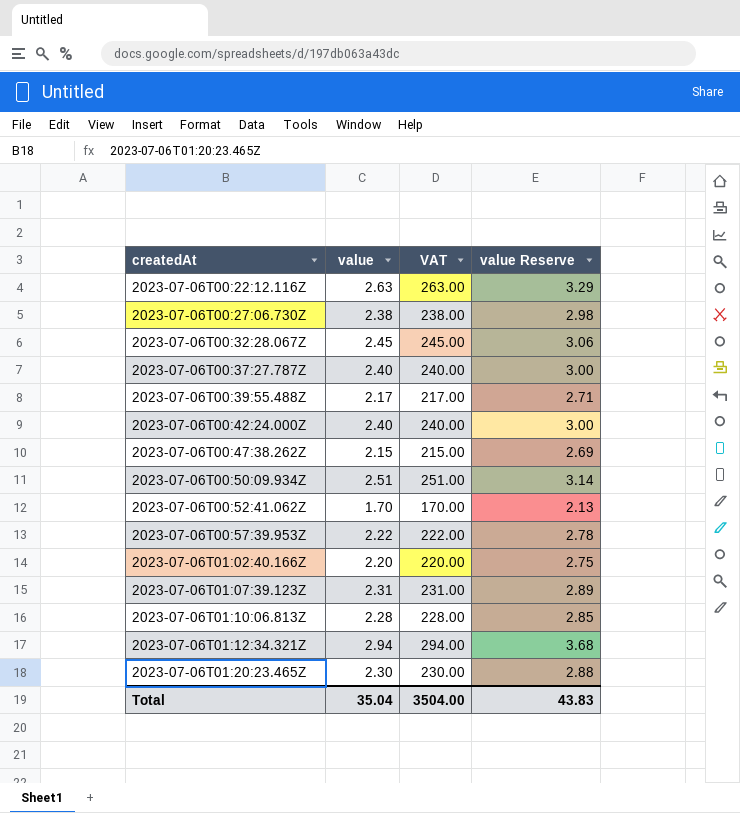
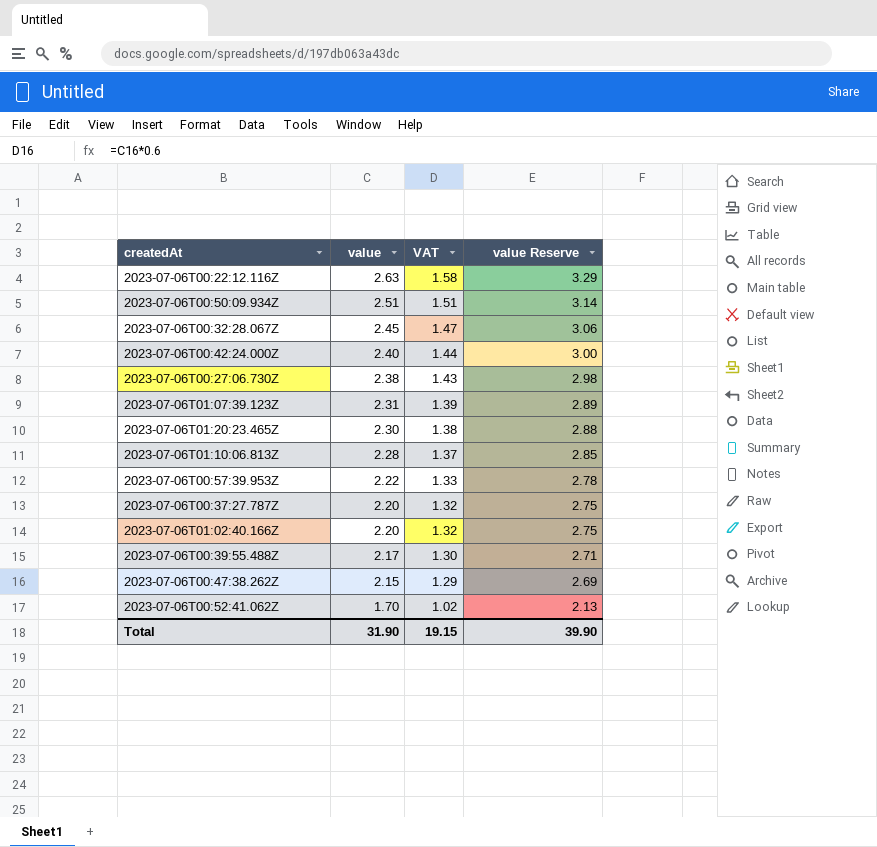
row order: createdAt ascending -> value descending
column VAT | formula: [value] * 100 -> [value] * 0.6
row 2023-07-06T01:12:34.321Z: 2.94 | 294.00 | 3.68 -> none
2023-07-06T00:37:27.787Z | value: 2.40 -> 2.20
2023-07-06T00:37:27.787Z | value Reserve: 3.00 -> 2.75
Total | value: 35.04 -> 31.90
Total | VAT: 3504.00 -> 19.15
Total | value Reserve: 43.83 -> 39.90

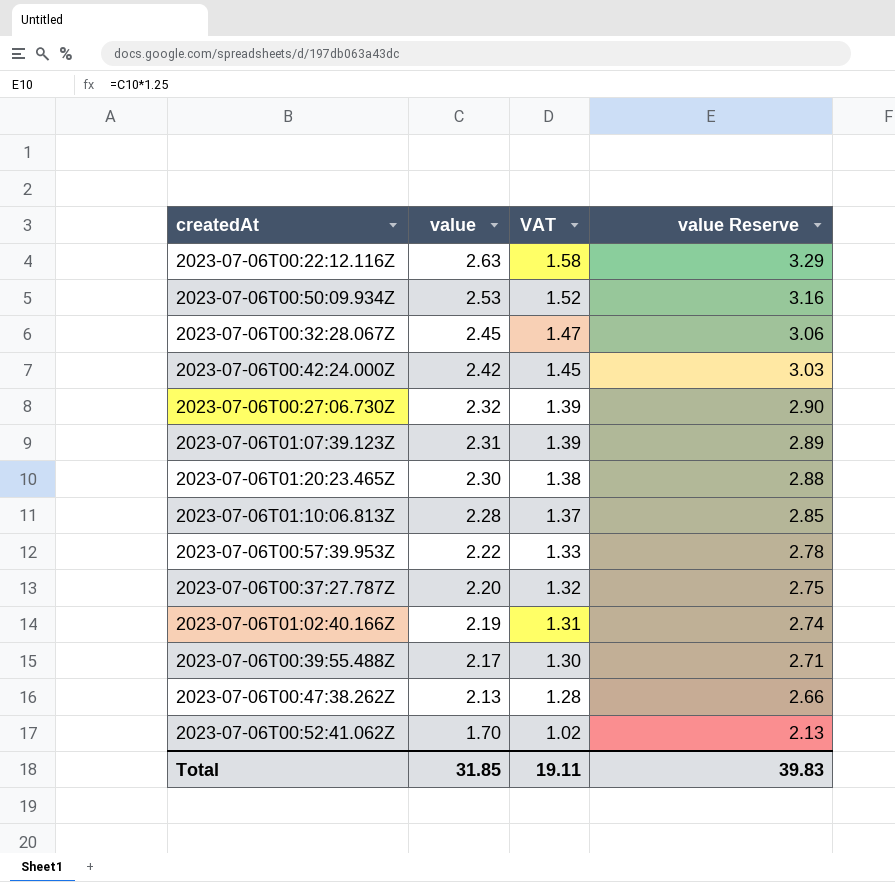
2023-07-06T00:50:09.934Z | value: 2.51 -> 2.53
2023-07-06T00:50:09.934Z | VAT: 1.51 -> 1.52
2023-07-06T00:50:09.934Z | value Reserve: 3.14 -> 3.16
2023-07-06T00:42:24.000Z | value: 2.40 -> 2.42
2023-07-06T00:42:24.000Z | VAT: 1.44 -> 1.45
2023-07-06T00:42:24.000Z | value Reserve: 3.00 -> 3.03
2023-07-06T00:27:06.730Z | value: 2.38 -> 2.32
2023-07-06T00:27:06.730Z | VAT: 1.43 -> 1.39
2023-07-06T00:27:06.730Z | value Reserve: 2.98 -> 2.90
2023-07-06T01:02:40.166Z | value: 2.20 -> 2.19
2023-07-06T01:02:40.166Z | VAT: 1.32 -> 1.31
2023-07-06T01:02:40.166Z | value Reserve: 2.75 -> 2.74
2023-07-06T00:47:38.262Z | value: 2.15 -> 2.13
2023-07-06T00:47:38.262Z | VAT: 1.29 -> 1.28
2023-07-06T00:47:38.262Z | value Reserve: 2.69 -> 2.66
Total | value: 31.90 -> 31.85
Total | VAT: 19.15 -> 19.11
Total | value Reserve: 39.90 -> 39.83

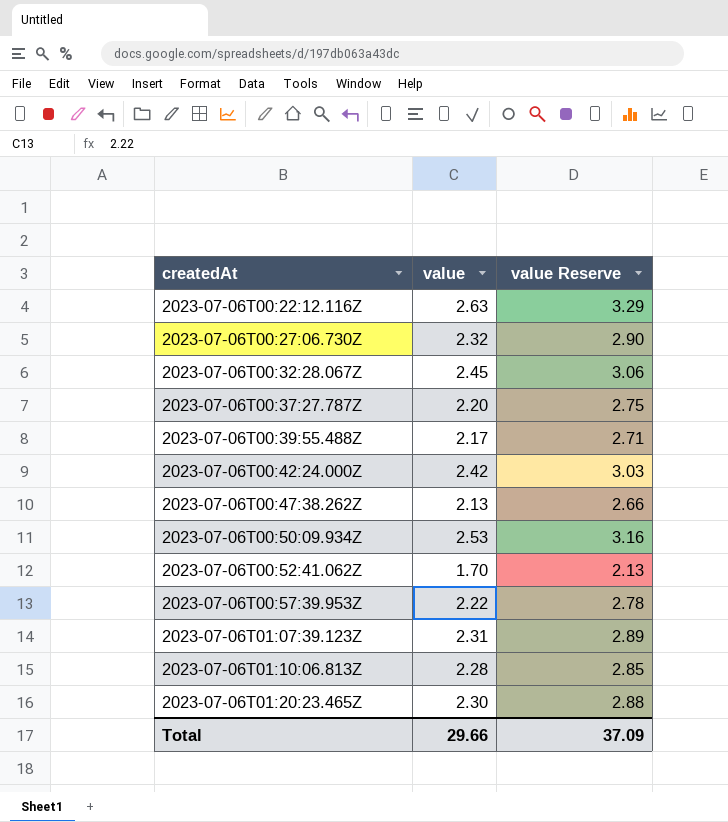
row order: value descending -> createdAt ascending
column VAT | formula: [value] * 0.6 -> none
row 2023-07-06T01:02:40.166Z: 2.19 | 1.31 | 2.74 -> none
Total | value: 31.85 -> 29.66
Total | value Reserve: 39.83 -> 37.09

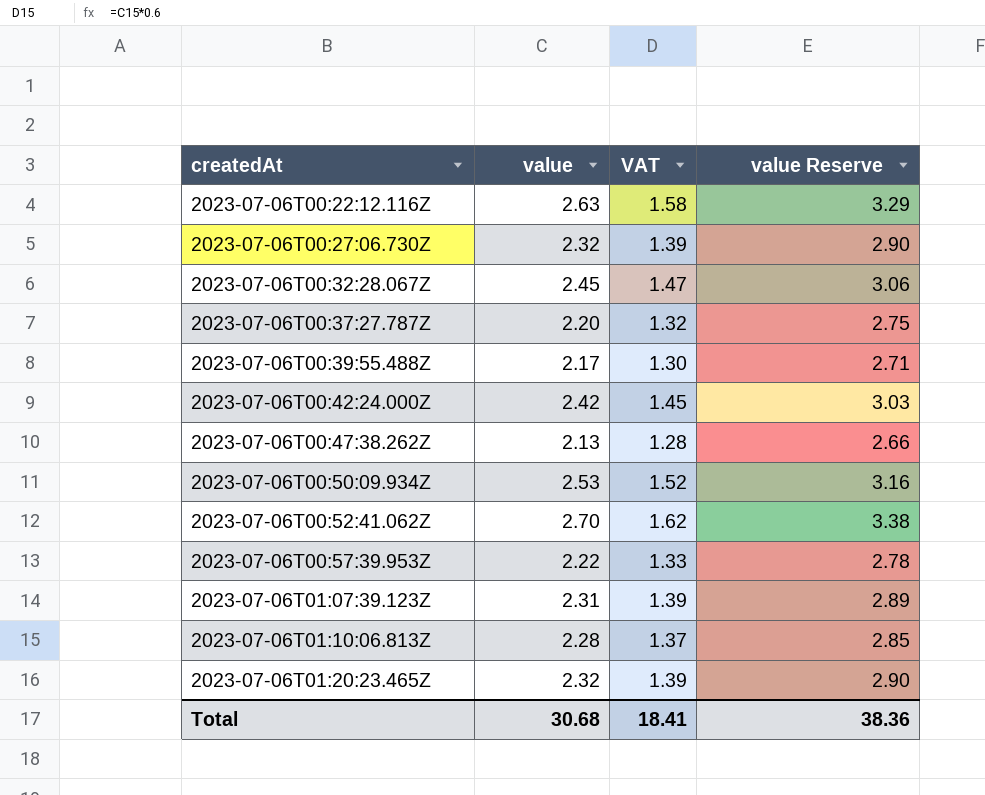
column VAT | formula: none -> [value] * 0.6
2023-07-06T00:52:41.062Z | value: 1.70 -> 2.70
2023-07-06T00:52:41.062Z | value Reserve: 2.13 -> 3.38
2023-07-06T01:20:23.465Z | value: 2.30 -> 2.32
2023-07-06T01:20:23.465Z | value Reserve: 2.88 -> 2.90
Total | value: 29.66 -> 30.68
Total | value Reserve: 37.09 -> 38.36

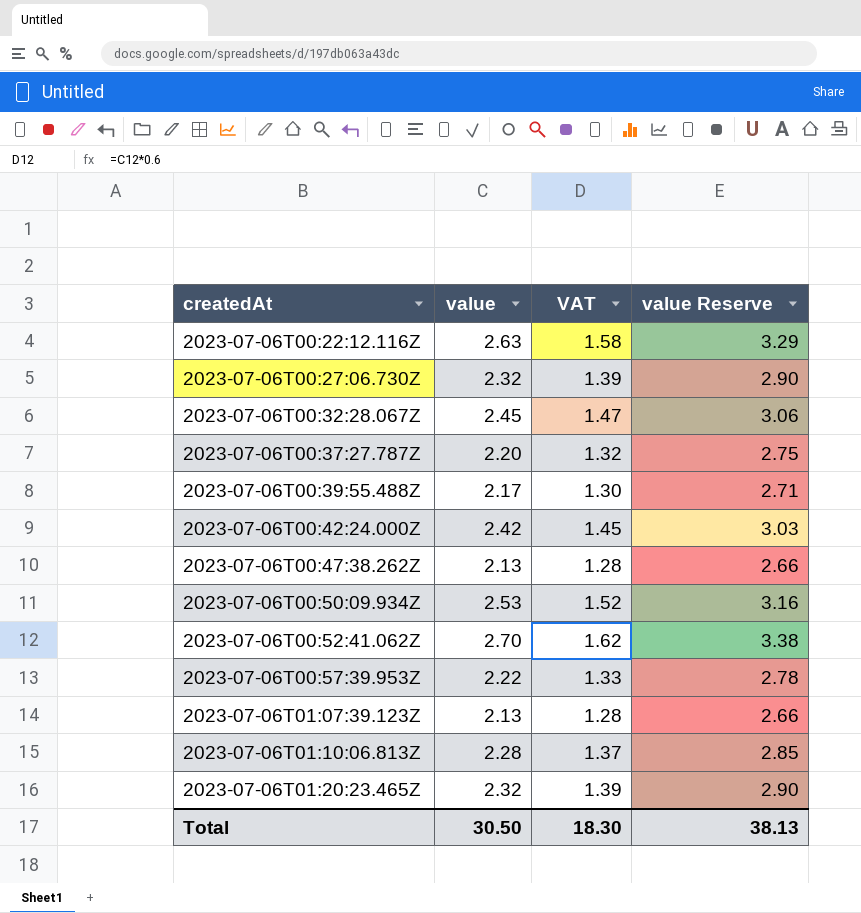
2023-07-06T01:07:39.123Z | value: 2.31 -> 2.13
2023-07-06T01:07:39.123Z | VAT: 1.39 -> 1.28
2023-07-06T01:07:39.123Z | value Reserve: 2.89 -> 2.66
Total | value: 30.68 -> 30.50
Total | VAT: 18.41 -> 18.30
Total | value Reserve: 38.36 -> 38.13

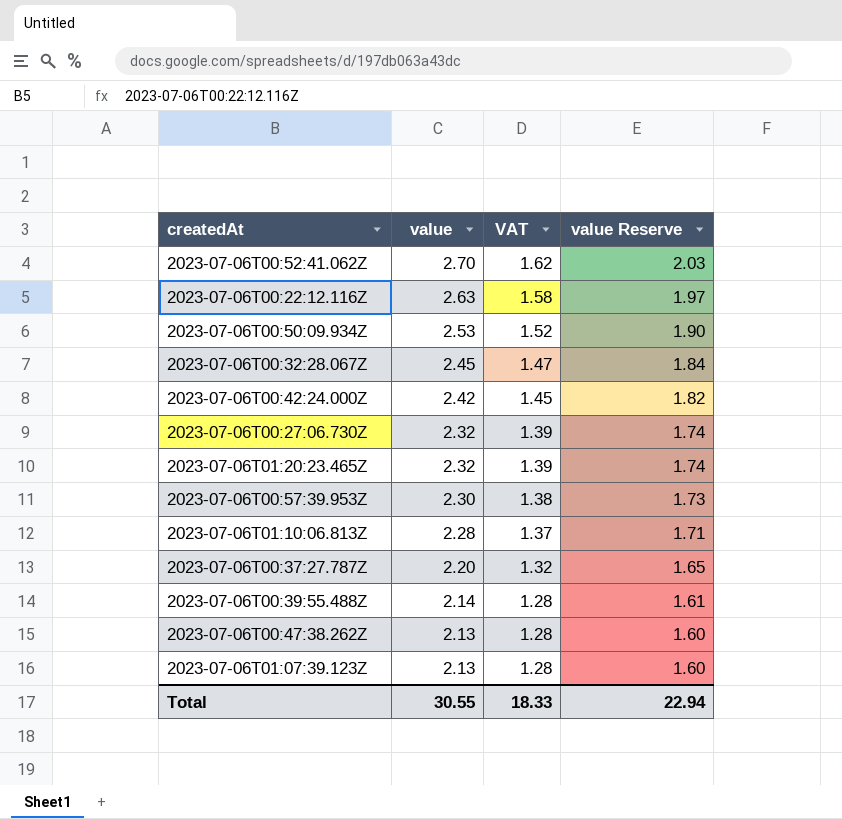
row order: createdAt ascending -> value descending
column value Reserve | formula: [value] * 1.25 -> [value] * 0.75
2023-07-06T00:57:39.953Z | value: 2.22 -> 2.30
2023-07-06T00:57:39.953Z | VAT: 1.33 -> 1.38
2023-07-06T00:39:55.488Z | value: 2.17 -> 2.14
2023-07-06T00:39:55.488Z | VAT: 1.30 -> 1.28
Total | value: 30.50 -> 30.55
Total | VAT: 18.30 -> 18.33
Total | value Reserve: 38.13 -> 22.94

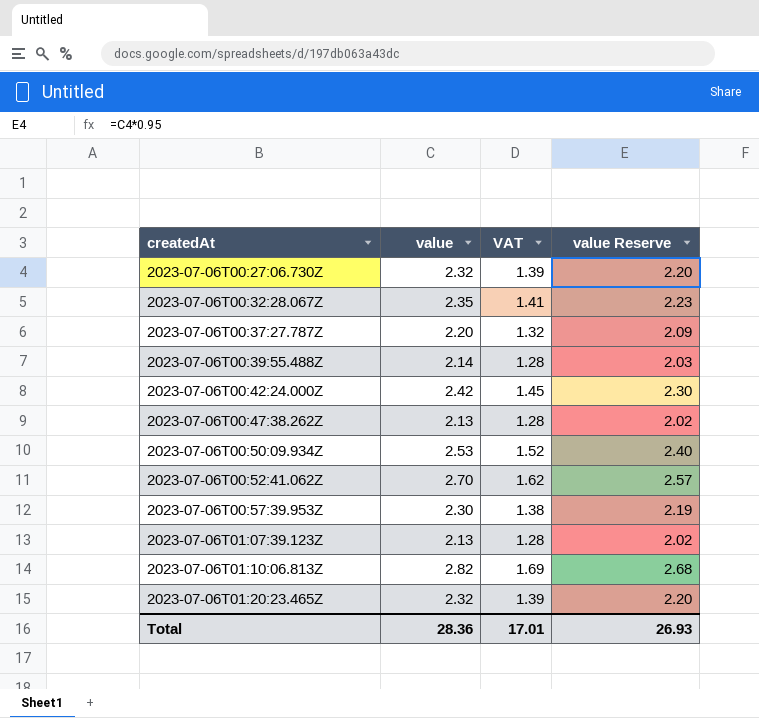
row order: value descending -> createdAt ascending
column value Reserve | formula: [value] * 0.75 -> [value] * 0.95
row 2023-07-06T00:22:12.116Z: 2.63 | 1.58 | 1.97 -> none
2023-07-06T00:32:28.067Z | value: 2.45 -> 2.35
2023-07-06T00:32:28.067Z | VAT: 1.47 -> 1.41
2023-07-06T01:10:06.813Z | value: 2.28 -> 2.82
2023-07-06T01:10:06.813Z | VAT: 1.37 -> 1.69
Total | value: 30.55 -> 28.36
Total | VAT: 18.33 -> 17.01
Total | value Reserve: 22.94 -> 26.93

